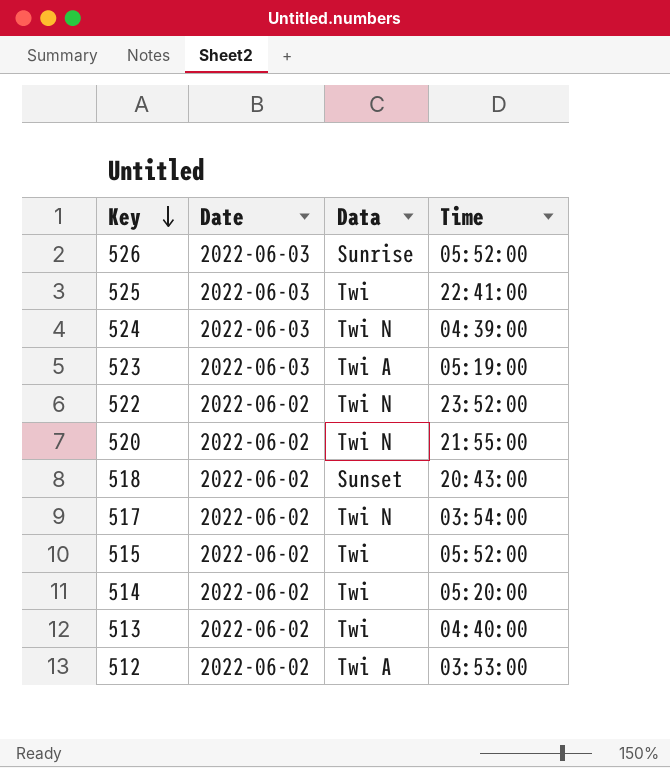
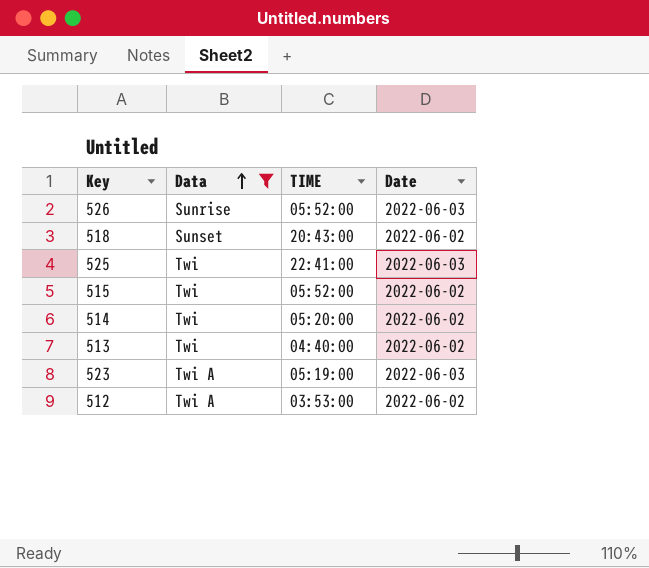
filter: none -> Data != Twi N
row order: Key descending -> Data ascending
column name: Time -> TIME
column Date | position: 2 -> 4

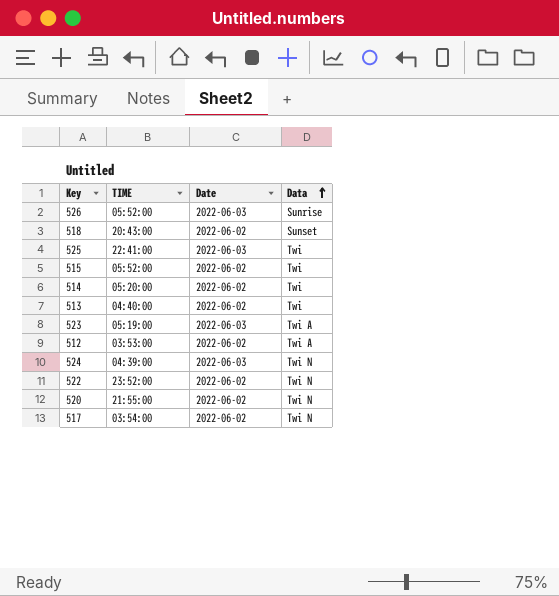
filter: Data != Twi N -> none
column Data | position: 2 -> 4

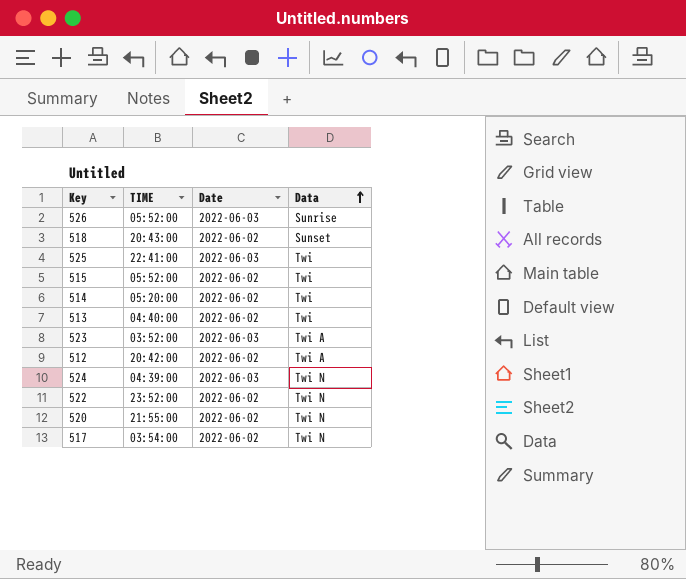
523 | TIME: 05:19:00 -> 03:52:00
512 | TIME: 03:53:00 -> 20:42:00

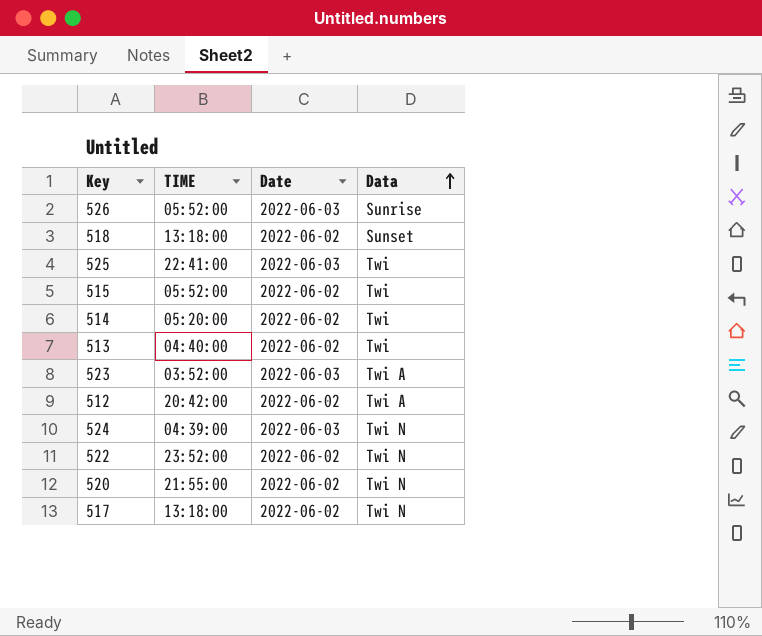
518 | TIME: 20:43:00 -> 13:18:00
517 | TIME: 03:54:00 -> 13:18:00

